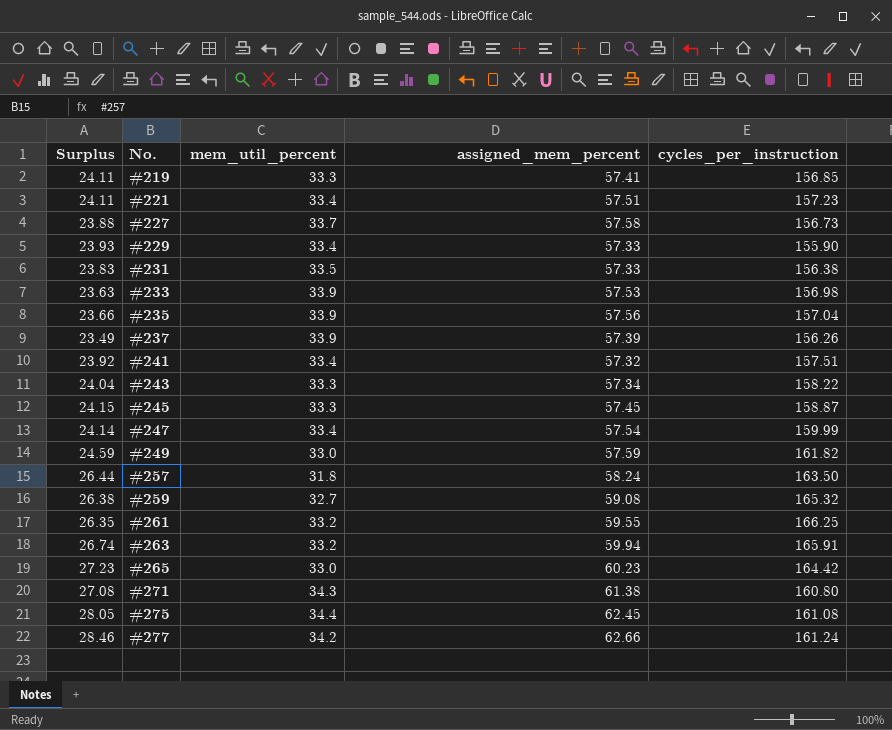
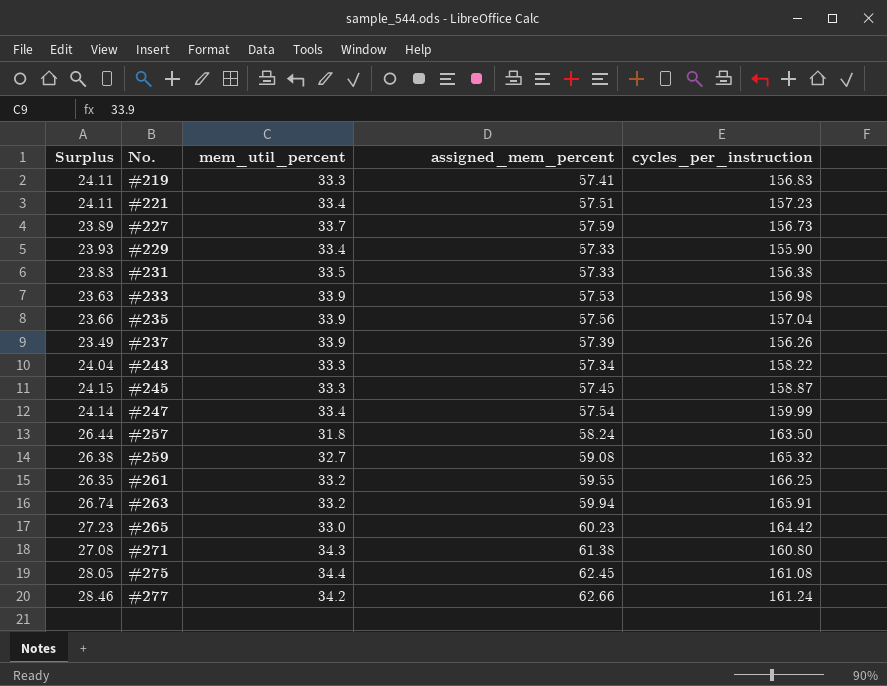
row #241: 23.92 | 33.4 | 57.32 | 157.51 -> none
row #249: 24.59 | 33.0 | 57.59 | 161.82 -> none
#219 | cycles_per_instruction: 156.85 -> 156.83
#227 | Surplus: 23.88 -> 23.89
#227 | assigned_mem_percent: 57.58 -> 57.59

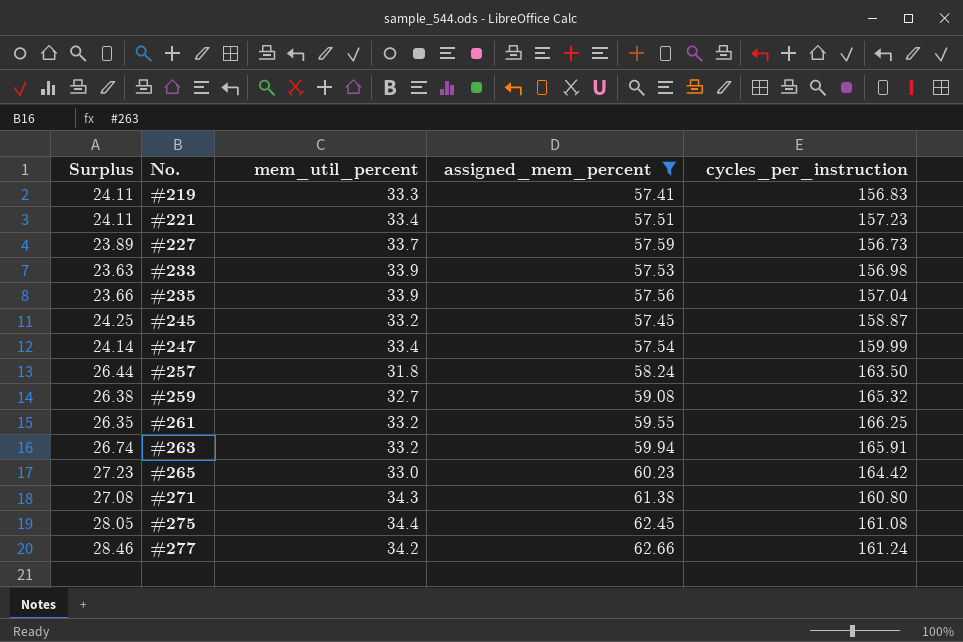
filter: none -> assigned_mem_percent >= 57.41
#245 | Surplus: 24.15 -> 24.25
#245 | mem_util_percent: 33.3 -> 33.2

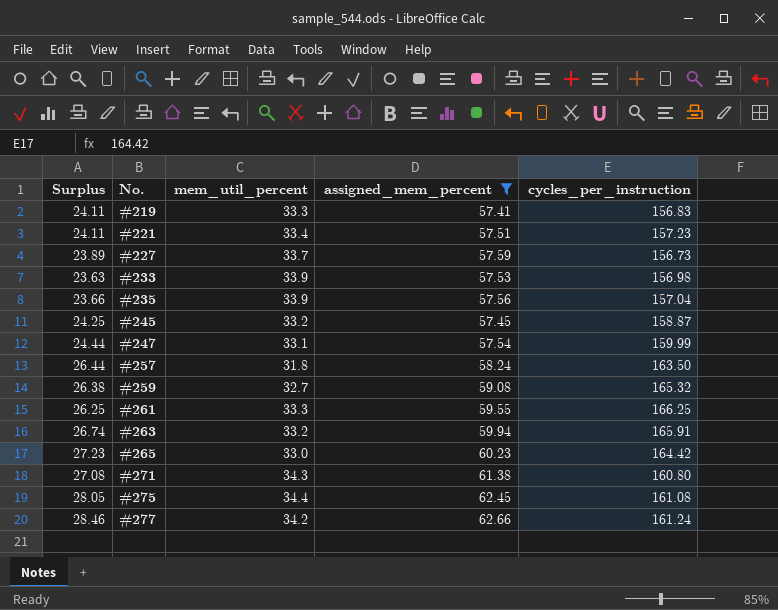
#247 | Surplus: 24.14 -> 24.44
#247 | mem_util_percent: 33.4 -> 33.1
#261 | Surplus: 26.35 -> 26.25
#261 | mem_util_percent: 33.2 -> 33.3

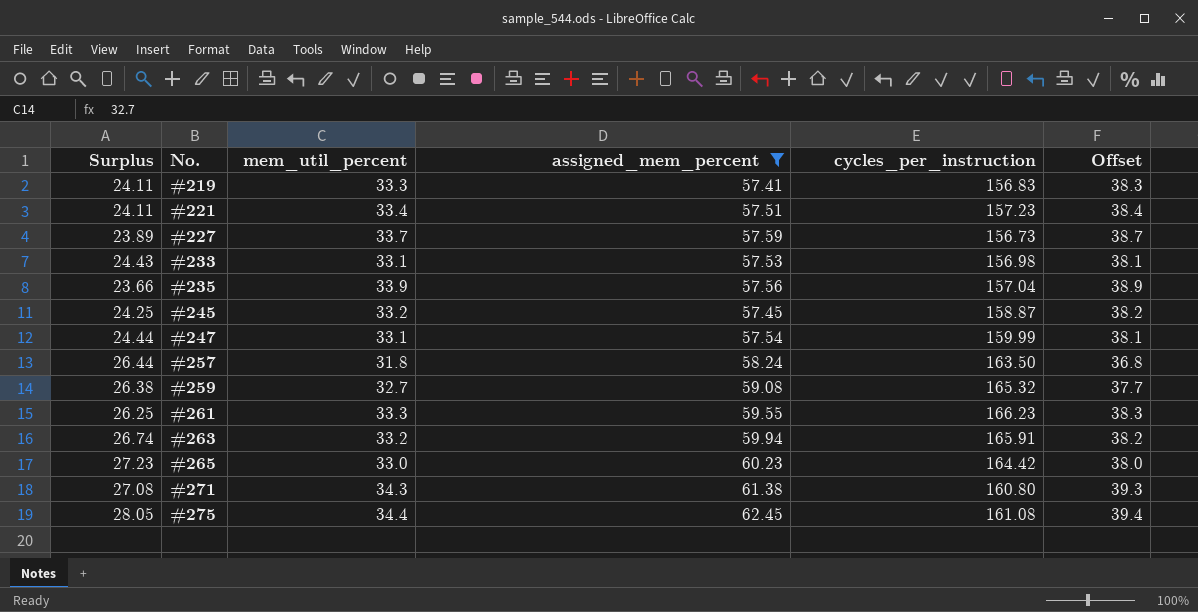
column Offset | formula: none -> [mem_util_percent] + 5
row #277: 28.46 | 34.2 | 62.66 | 161.24 -> none
#233 | Surplus: 23.63 -> 24.43
#233 | mem_util_percent: 33.9 -> 33.1
#261 | cycles_per_instruction: 166.25 -> 166.23

